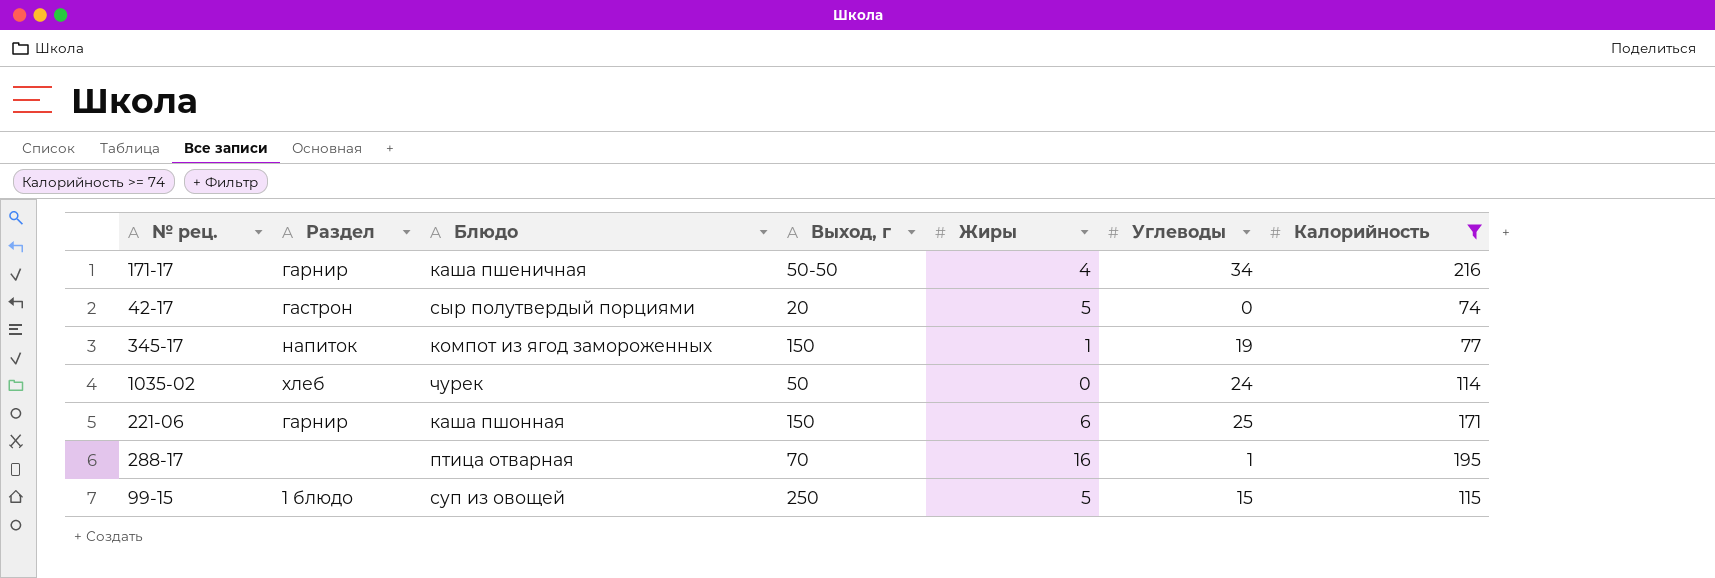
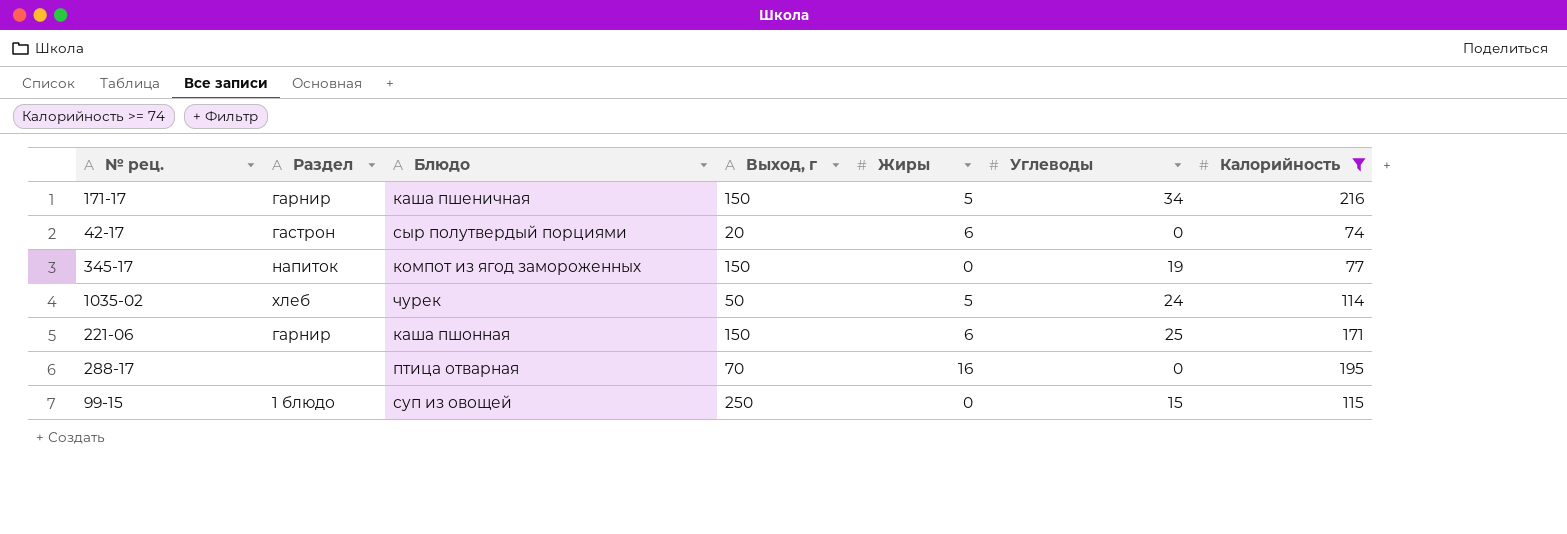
171-17 | Выход, г: 50-50 -> 150
171-17 | Жиры: 4 -> 5
42-17 | Жиры: 5 -> 6
345-17 | Жиры: 1 -> 0
1035-02 | Жиры: 0 -> 5
288-17 | Углеводы: 1 -> 0
99-15 | Жиры: 5 -> 0

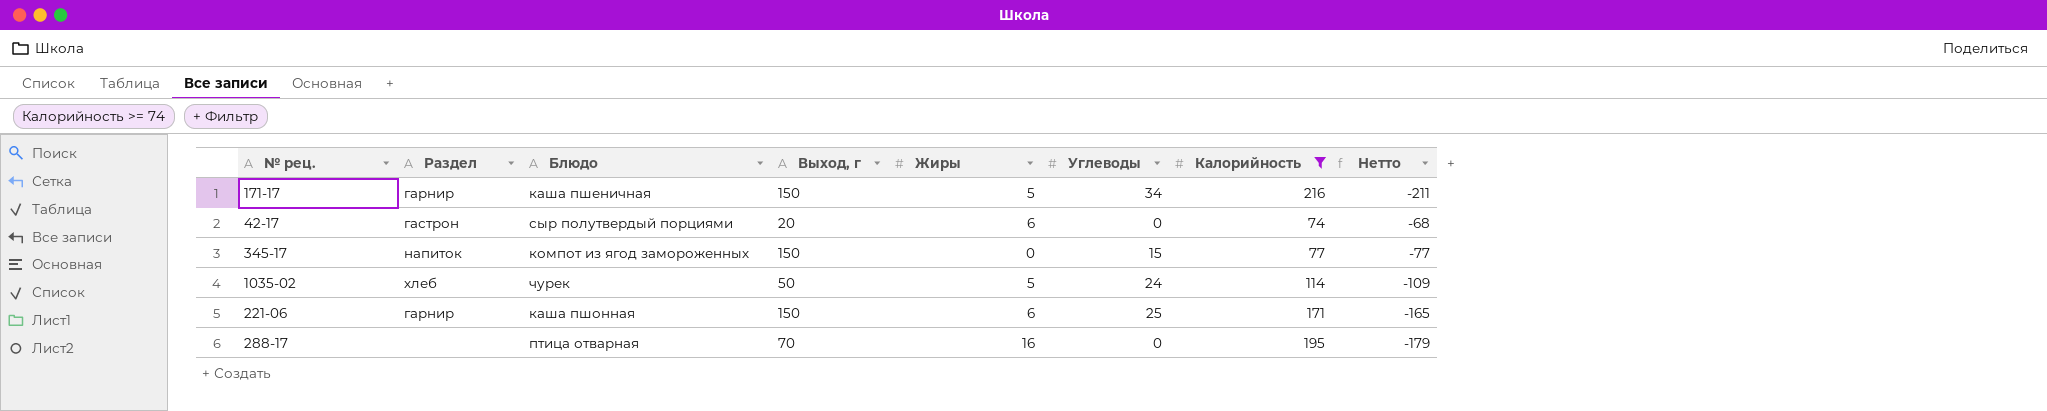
column Нетто | formula: none -> [Жиры] - [Калорийность]
row 99-15: 1 блюдо | суп из овощей | 250 | 0 | 15 | 115 -> none
345-17 | Углеводы: 19 -> 15

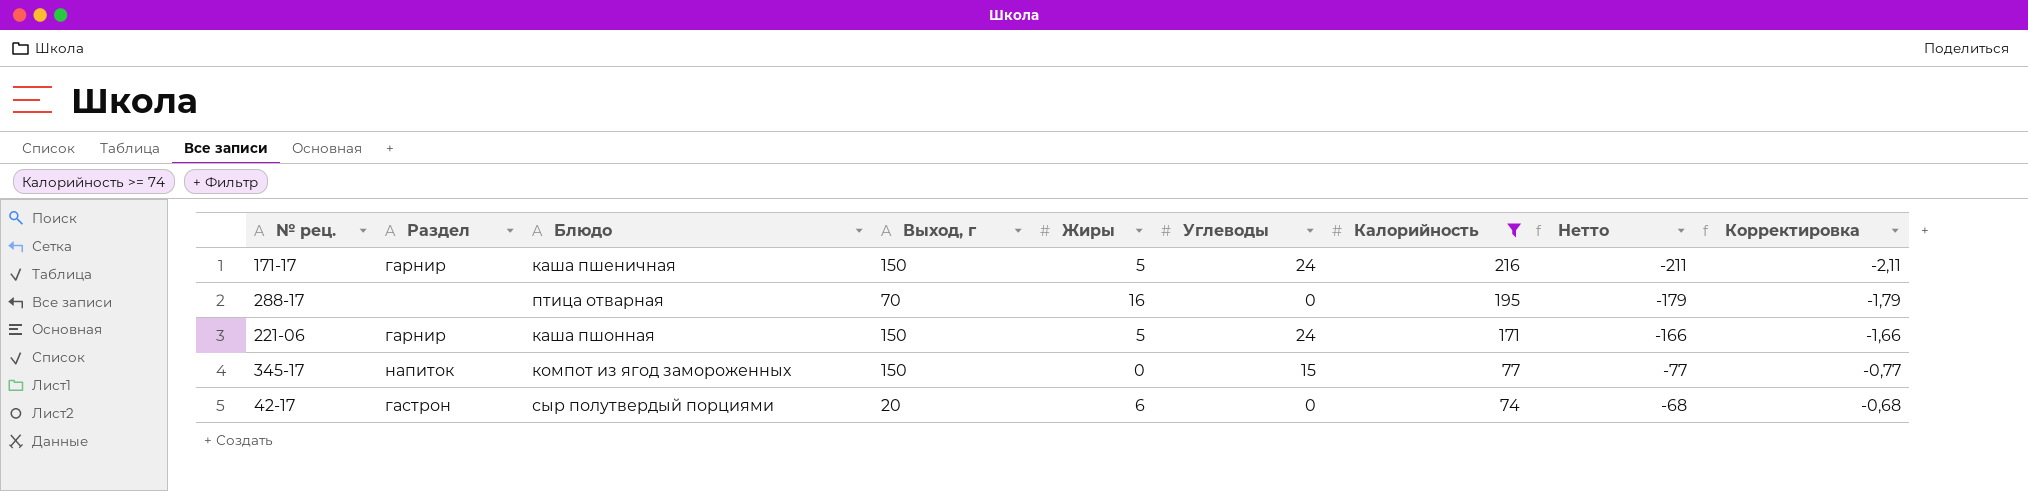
row order: none -> Калорийность descending
column Корректировка | formula: none -> [Нетто] * 0,01
row 1035-02: хлеб | чурек | 50 | 5 | 24 | 114 | -109 -> none
171-17 | Углеводы: 34 -> 24
221-06 | Жиры: 6 -> 5
221-06 | Углеводы: 25 -> 24
221-06 | Нетто: -165 -> -166

